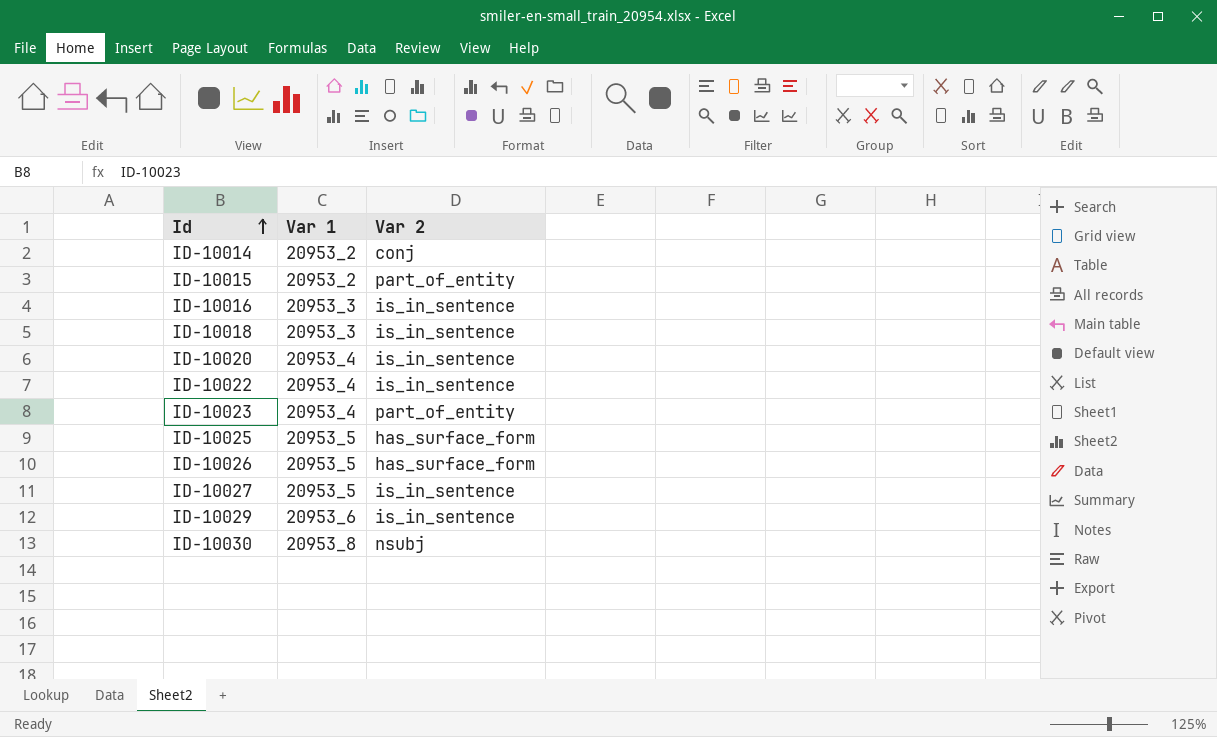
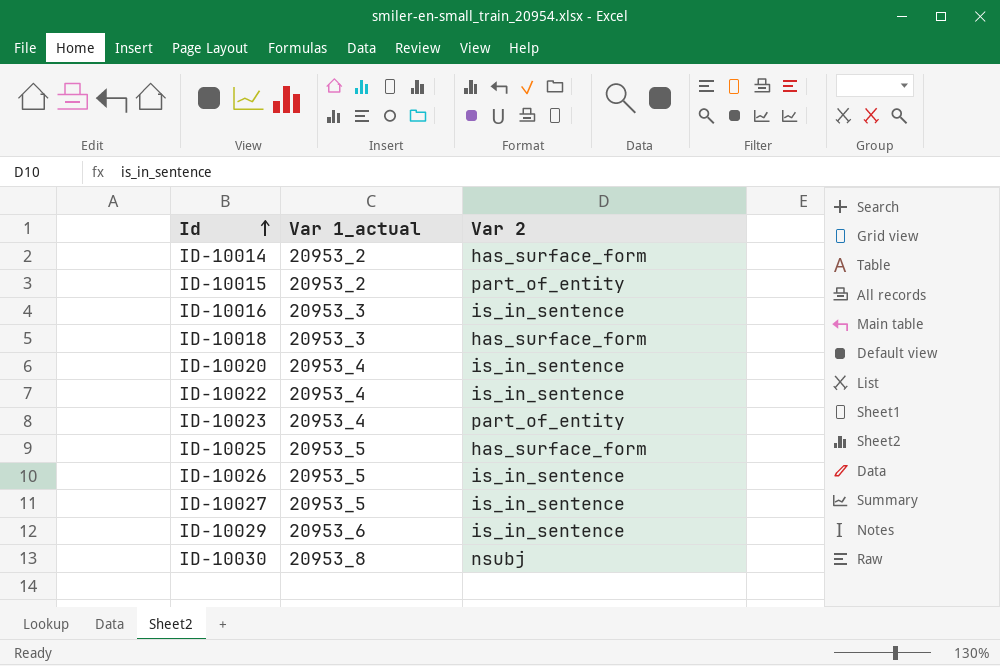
column name: Var 1 -> Var 1_actual
ID-10014 | Var 2: conj -> has_surface_form
ID-10018 | Var 2: is_in_sentence -> has_surface_form
ID-10026 | Var 2: has_surface_form -> is_in_sentence

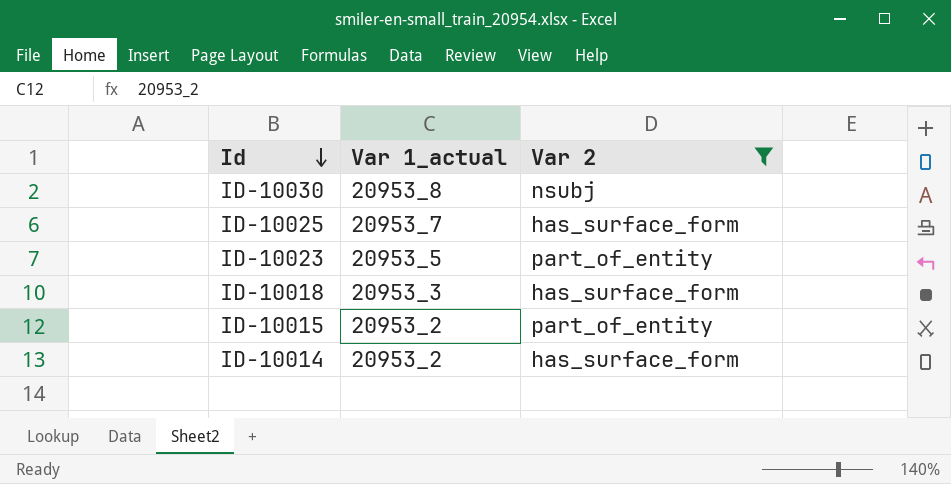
filter: none -> Var 2 != is_in_sentence
row order: Id ascending -> Id descending
ID-10025 | Var 1_actual: 20953_5 -> 20953_7
ID-10023 | Var 1_actual: 20953_4 -> 20953_5

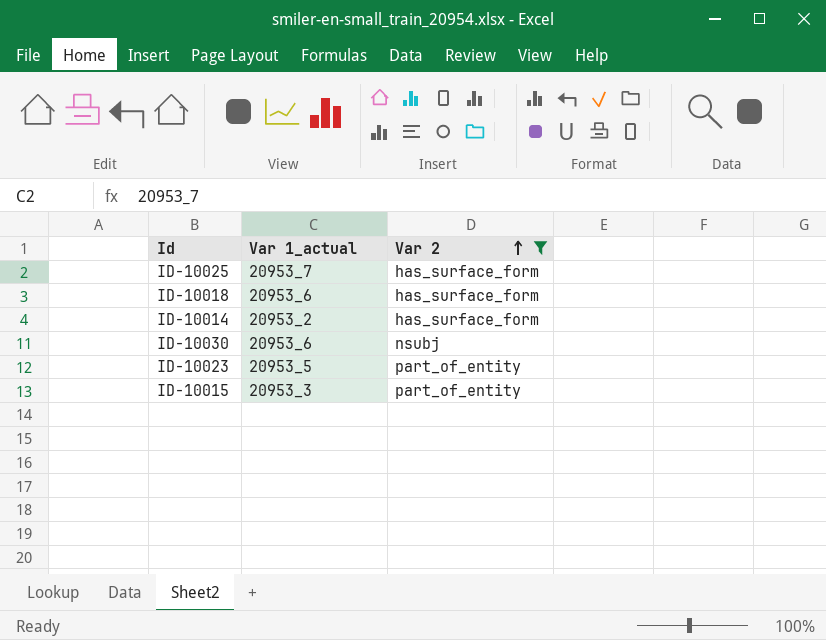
row order: Id descending -> Var 2 ascending
ID-10018 | Var 1_actual: 20953_3 -> 20953_6
ID-10030 | Var 1_actual: 20953_8 -> 20953_6
ID-10015 | Var 1_actual: 20953_2 -> 20953_3

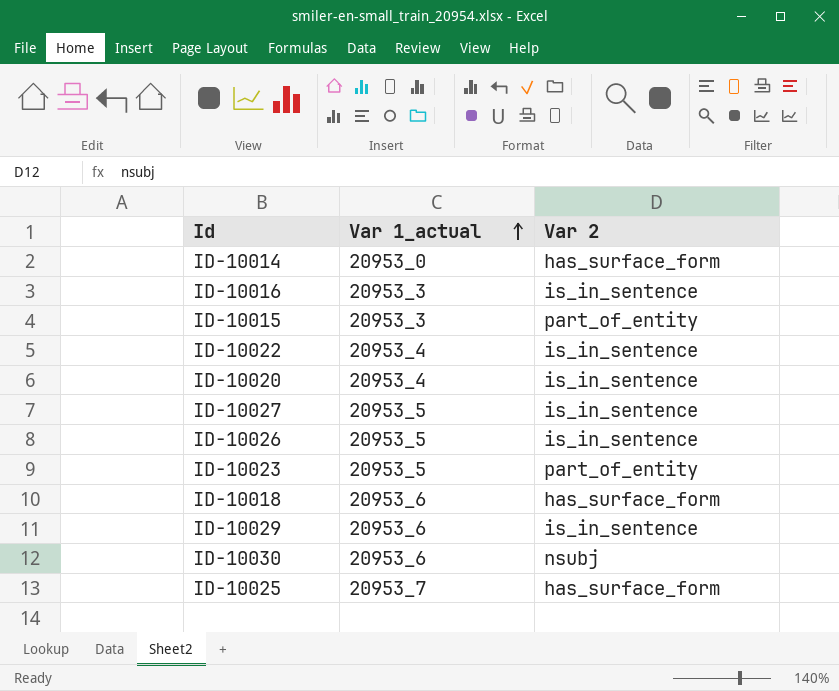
filter: Var 2 != is_in_sentence -> none
row order: Var 2 ascending -> Var 1_actual ascending
ID-10014 | Var 1_actual: 20953_2 -> 20953_0

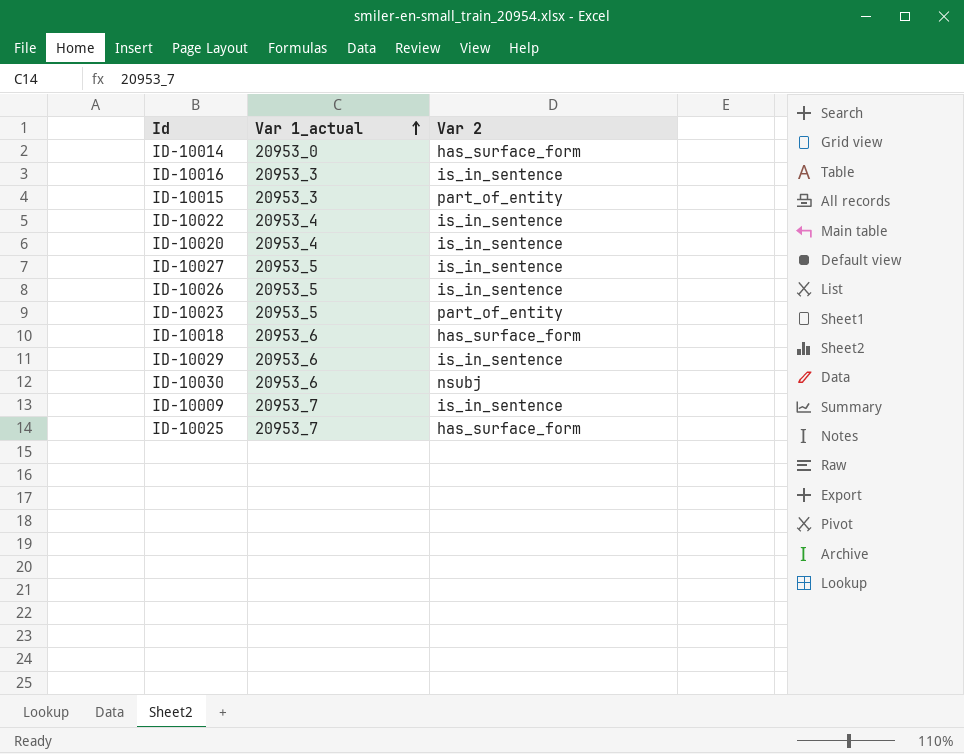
row ID-10009: none -> 20953_7 | is_in_sentence

